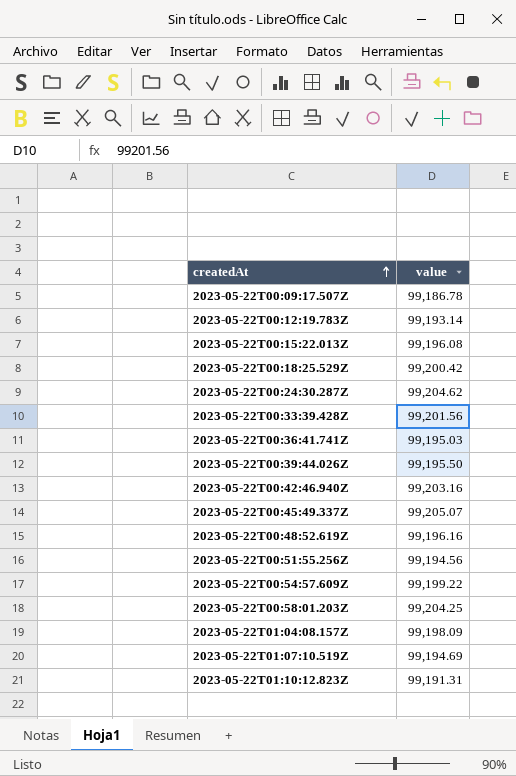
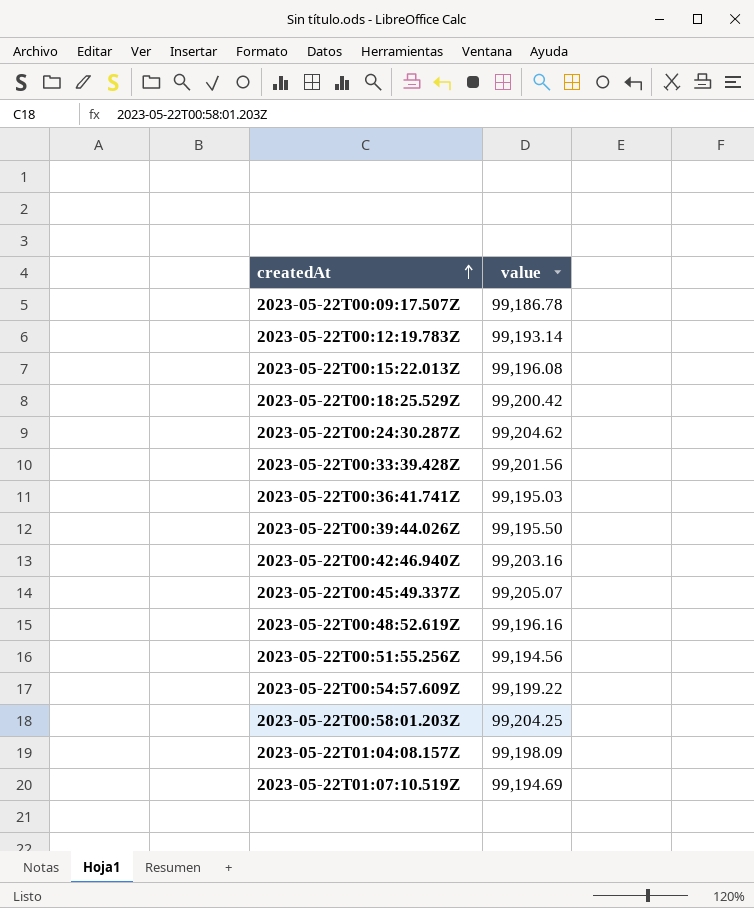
row 2023-05-22T01:10:12.823Z: 99,191.31 -> none

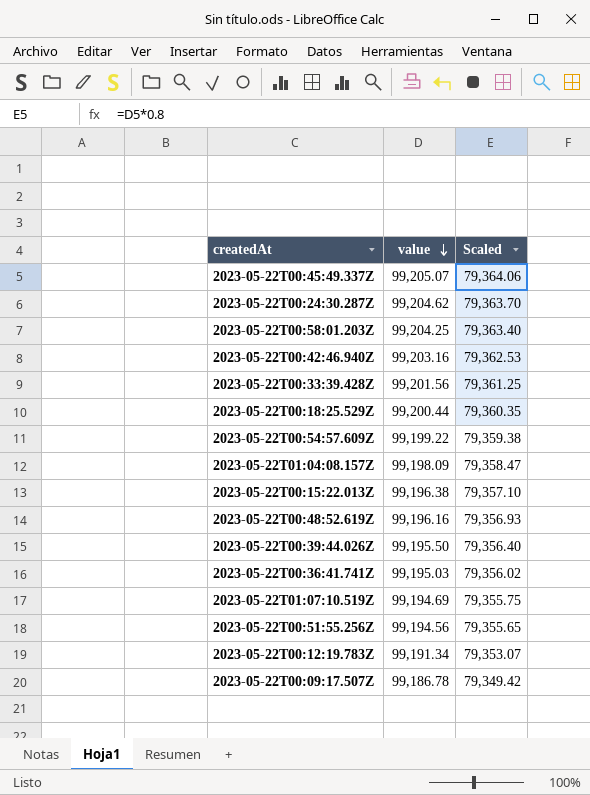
row order: createdAt ascending -> value descending
column Scaled | formula: none -> [value] * 0.8
2023-05-22T00:18:25.529Z | value: 99,200.42 -> 99,200.44
2023-05-22T00:15:22.013Z | value: 99,196.08 -> 99,196.38
2023-05-22T00:12:19.783Z | value: 99,193.14 -> 99,191.34

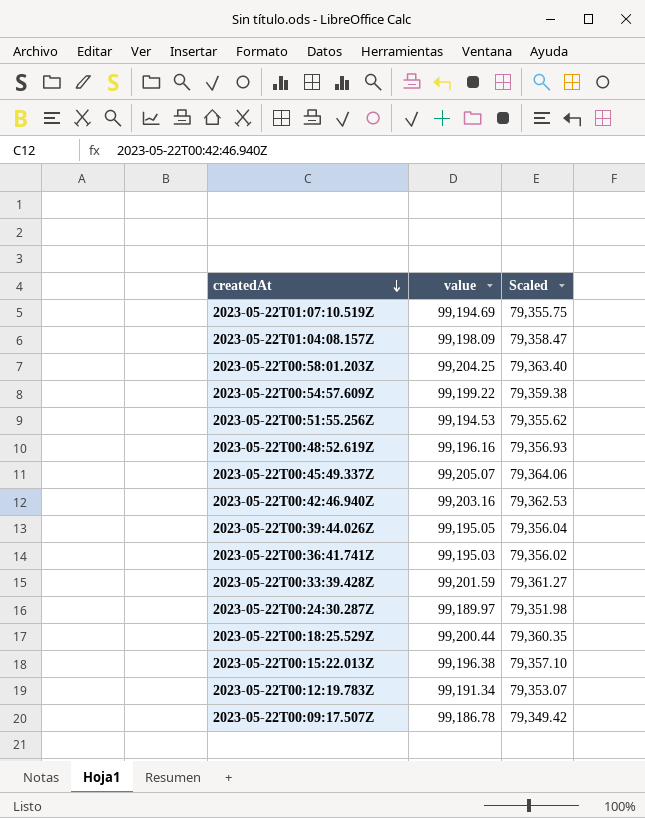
row order: value descending -> createdAt descending
2023-05-22T00:51:55.256Z | value: 99,194.56 -> 99,194.53
2023-05-22T00:51:55.256Z | Scaled: 79,355.65 -> 79,355.62
2023-05-22T00:39:44.026Z | value: 99,195.50 -> 99,195.05
2023-05-22T00:39:44.026Z | Scaled: 79,356.40 -> 79,356.04
2023-05-22T00:33:39.428Z | value: 99,201.56 -> 99,201.59
2023-05-22T00:33:39.428Z | Scaled: 79,361.25 -> 79,361.27
2023-05-22T00:24:30.287Z | value: 99,204.62 -> 99,189.97
2023-05-22T00:24:30.287Z | Scaled: 79,363.70 -> 79,351.98

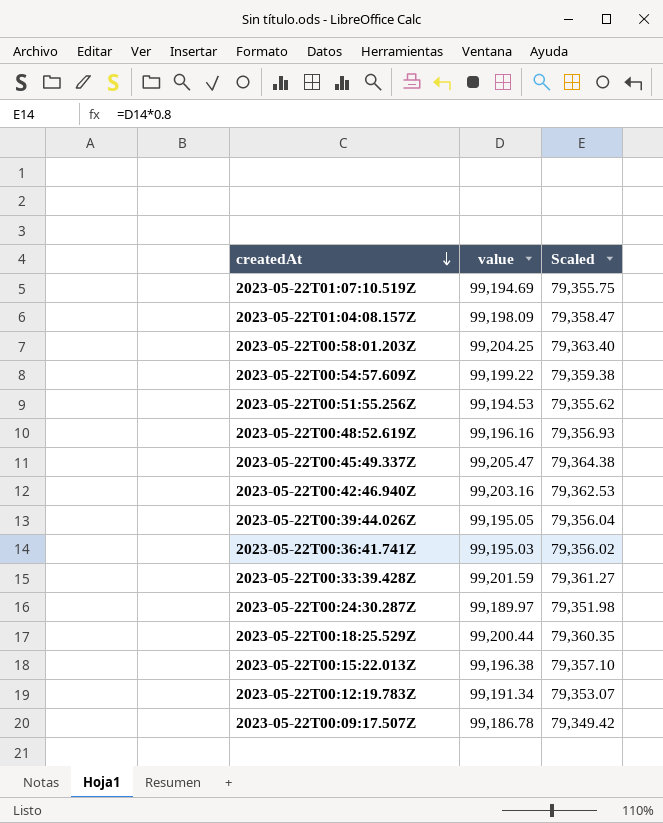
2023-05-22T00:45:49.337Z | value: 99,205.07 -> 99,205.47
2023-05-22T00:45:49.337Z | Scaled: 79,364.06 -> 79,364.38

